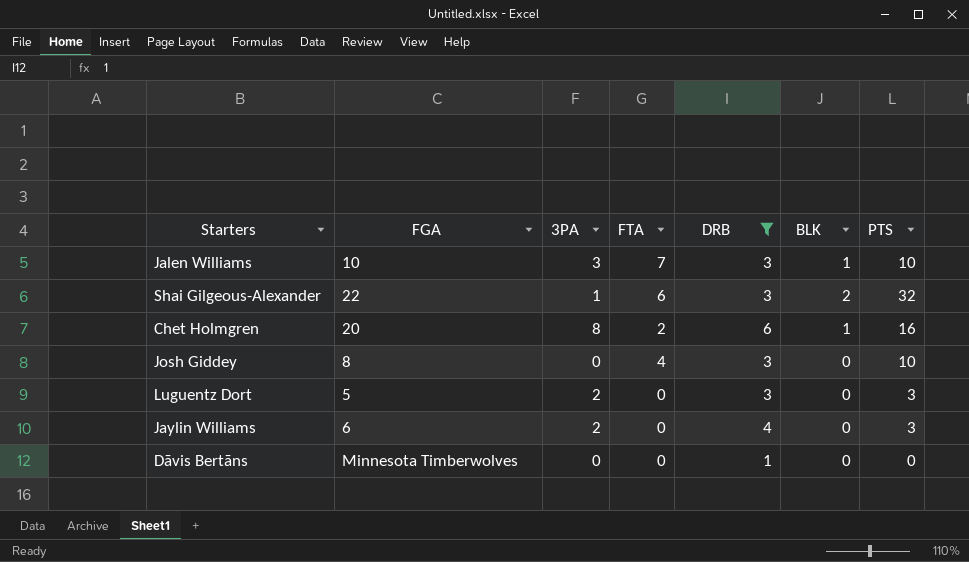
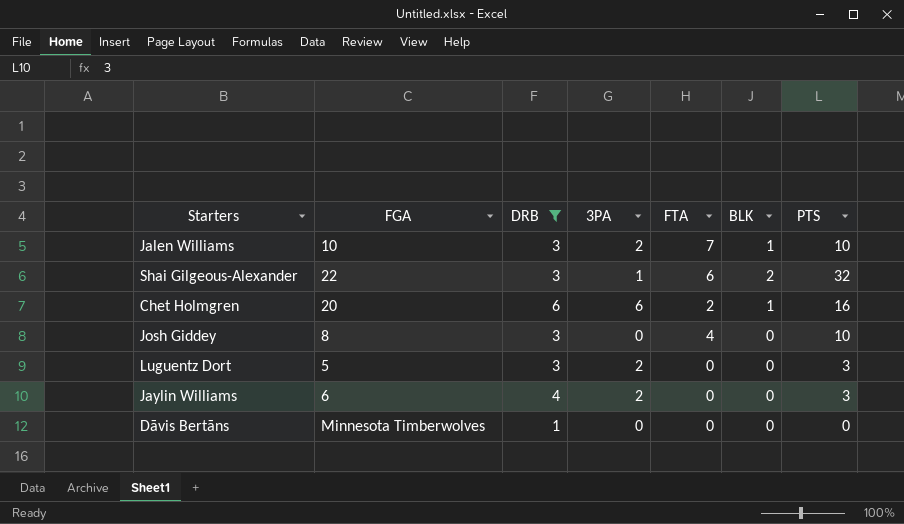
column DRB | position: 5 -> 3
Jalen Williams | 3PA: 3 -> 2
Chet Holmgren | 3PA: 8 -> 6

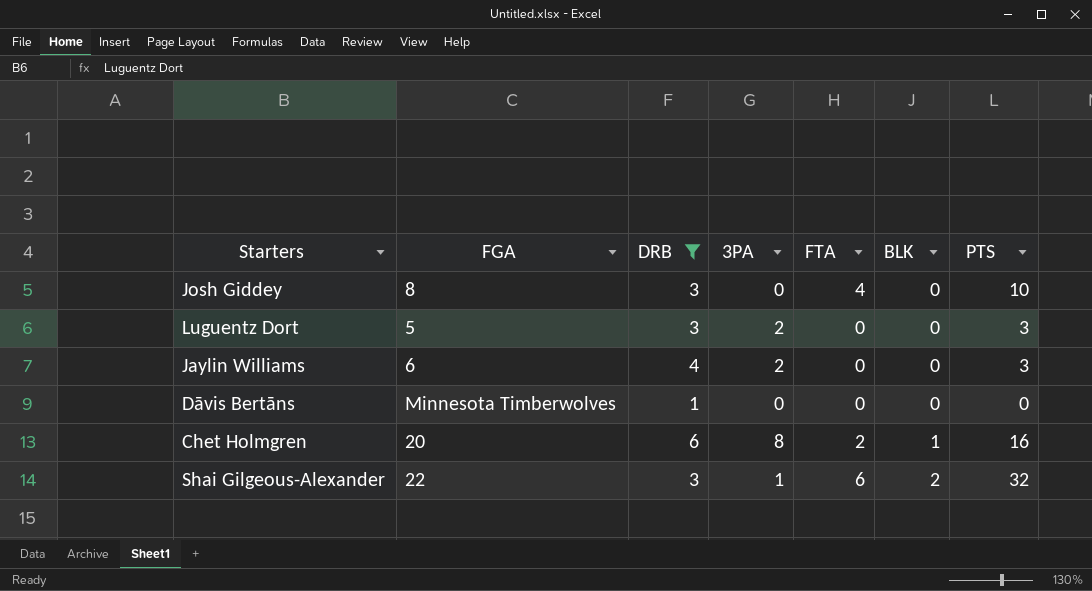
row order: none -> BLK ascending
row Jalen Williams: 10 | 3 | 2 | 7 | 1 | 10 -> none
Chet Holmgren | 3PA: 6 -> 8

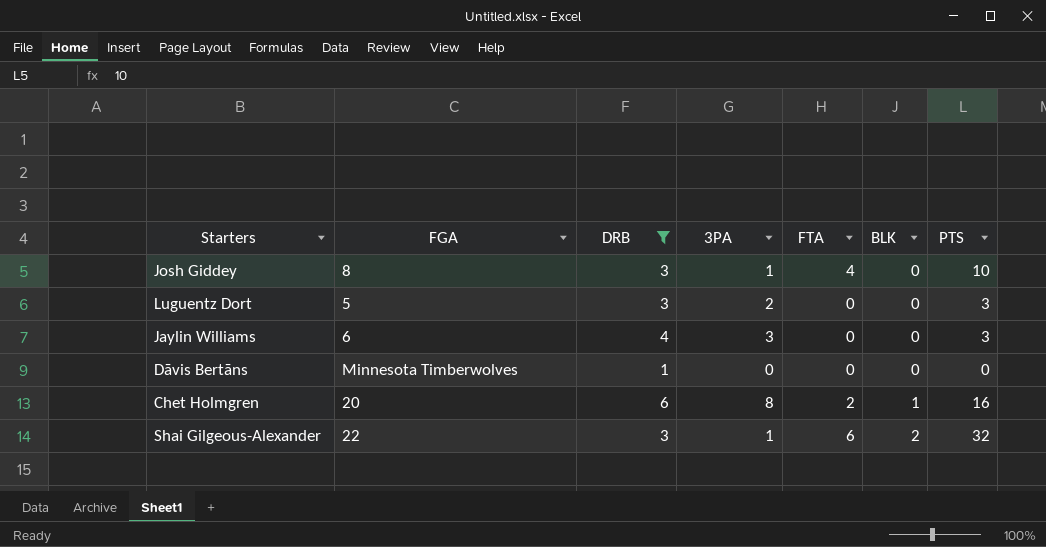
Josh Giddey | 3PA: 0 -> 1
Jaylin Williams | 3PA: 2 -> 3

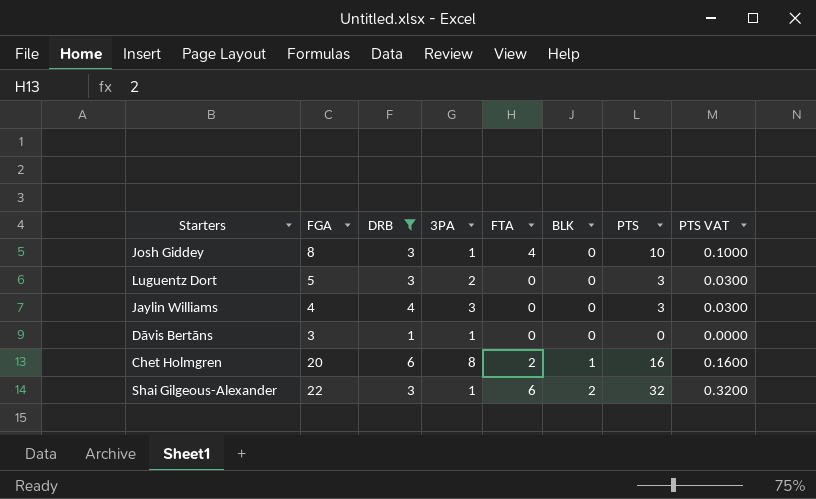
column PTS VAT | formula: none -> [PTS] * 0.01
Jaylin Williams | FGA: 6 -> 4
Dāvis Bertāns | FGA: Minnesota Timberwolves -> 3
Dāvis Bertāns | 3PA: 0 -> 1

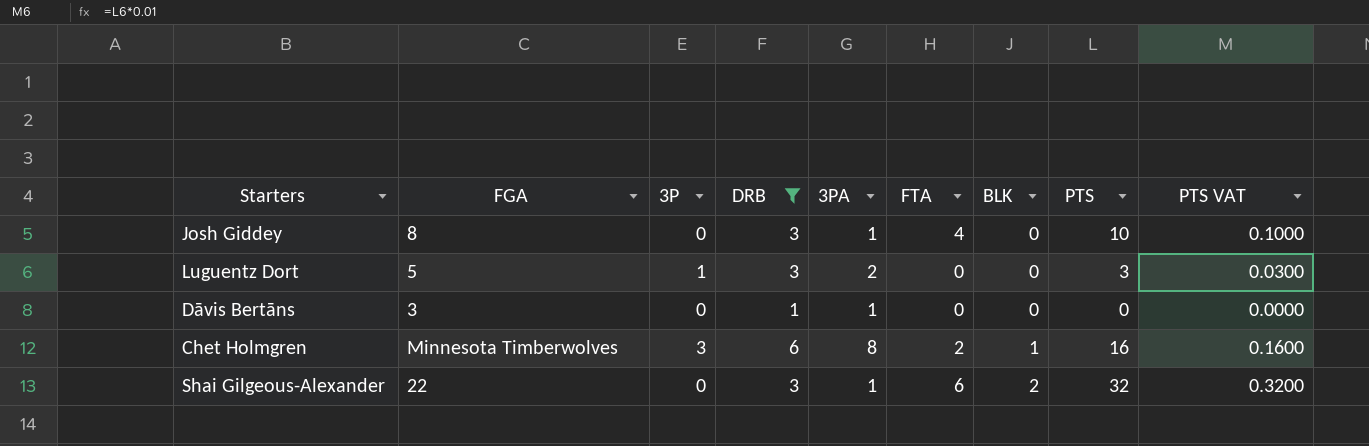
column 3P | position: none -> 3
row Jaylin Williams: 4 | 4 | 3 | 0 | 0 | 3 | 0.0300 -> none
Chet Holmgren | FGA: 20 -> Minnesota Timberwolves

